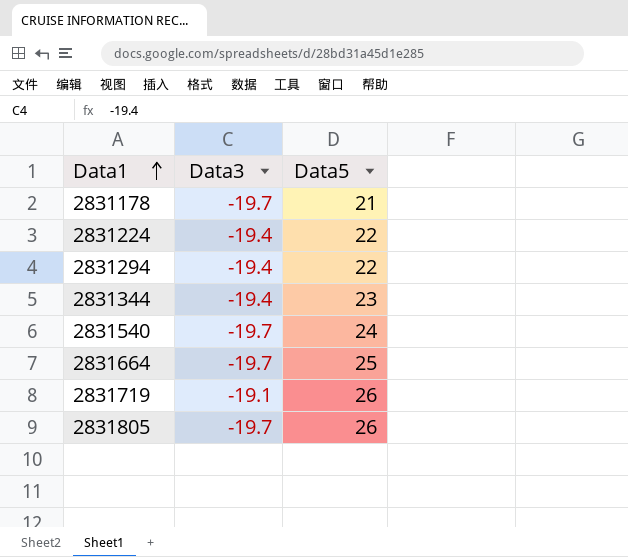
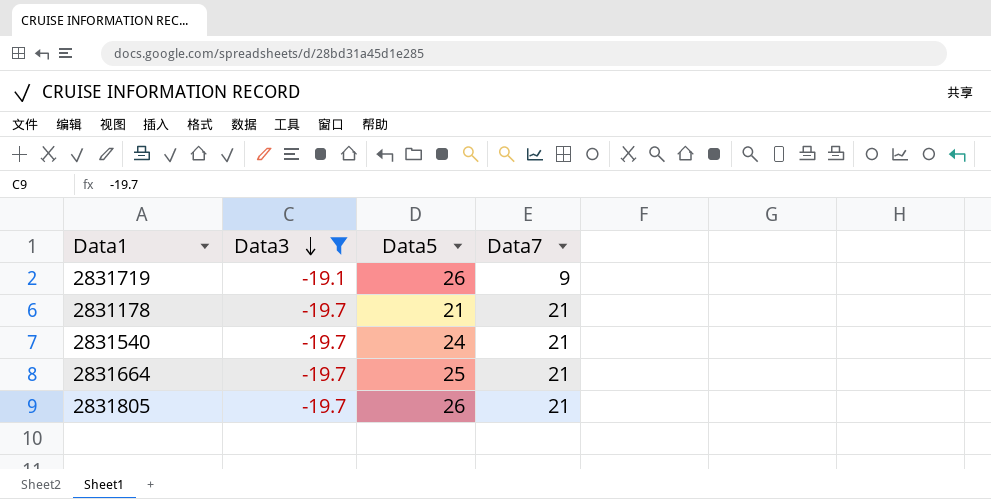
filter: none -> Data3 != -19.4
row order: Data1 ascending -> Data3 descending
column Data7 | position: none -> 4

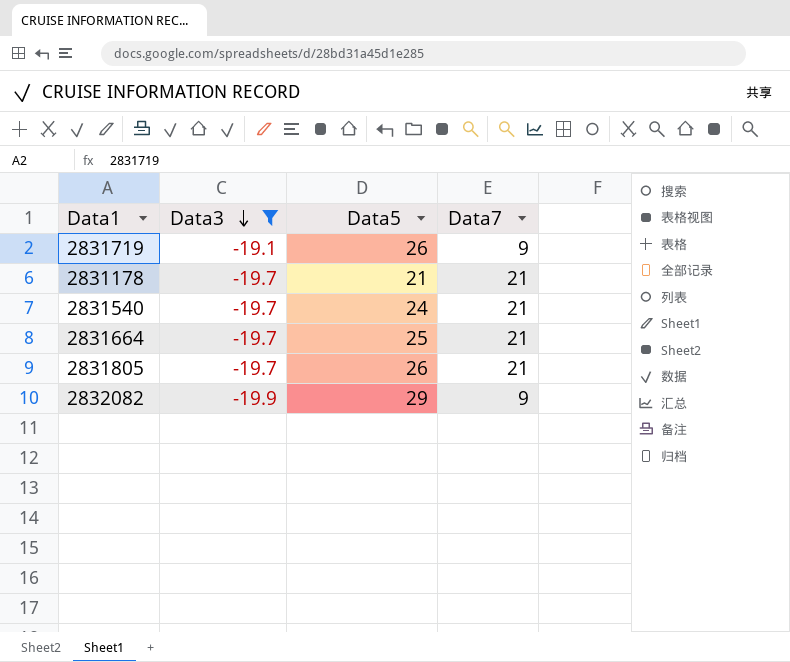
row 2832082: none -> -19.9 | 29 | 9

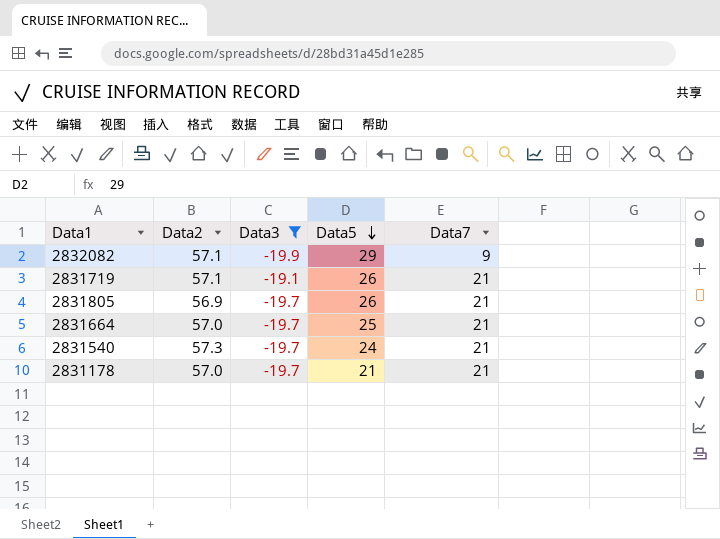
row order: Data3 descending -> Data5 descending
column Data2 | position: none -> 2
2831719 | Data7: 9 -> 21

